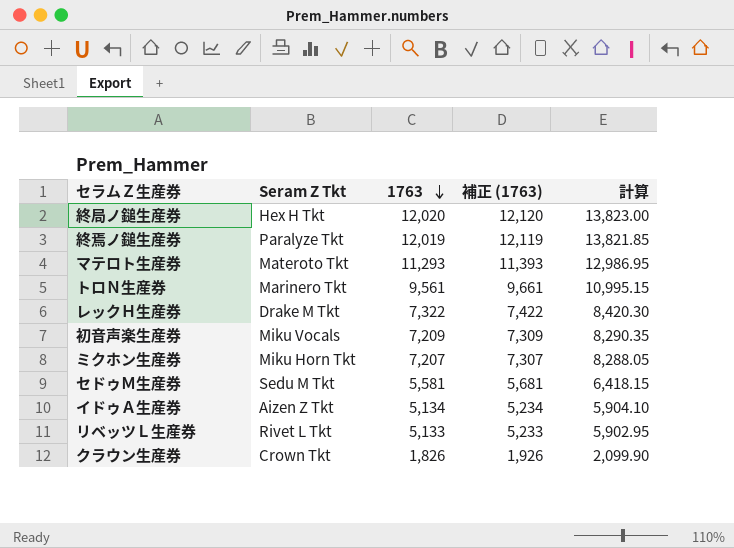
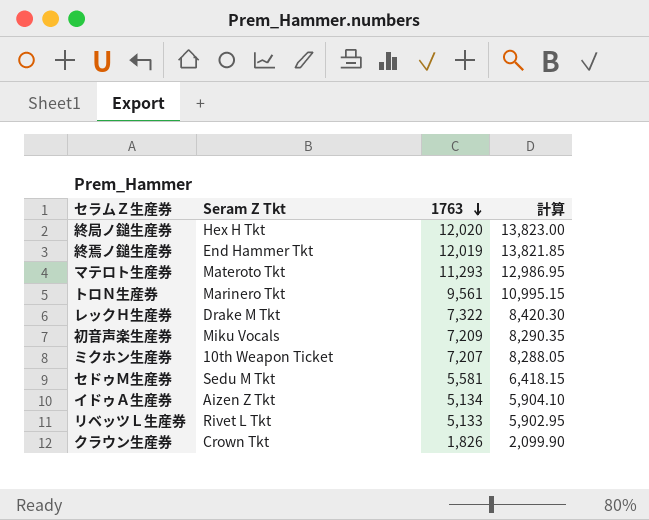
column 補正 (1763) | formula: [1763] + 100 -> none
終焉ノ鎚生産券 | Seram Z Tkt: Paralyze Tkt -> End Hammer Tkt
ミクホン生産券 | Seram Z Tkt: Miku Horn Tkt -> 10th Weapon Ticket

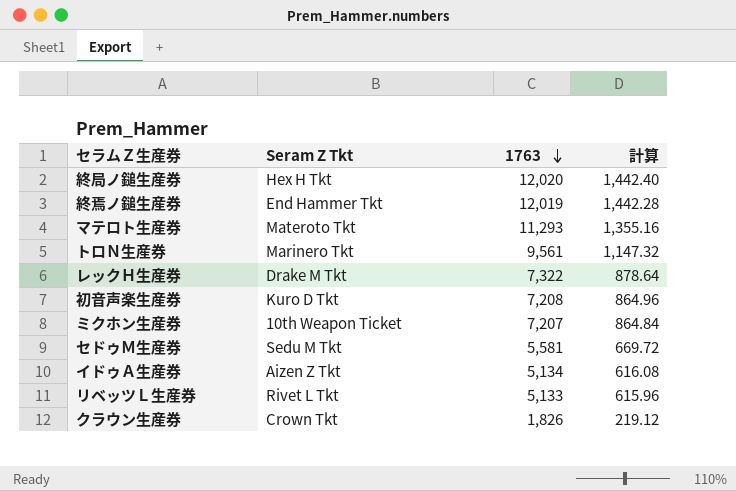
column 計算 | formula: [1763] * 1.15 -> [1763] * 0.12
初音声楽生産券 | Seram Z Tkt: Miku Vocals -> Kuro D Tkt
初音声楽生産券 | 1763: 7,209 -> 7,208

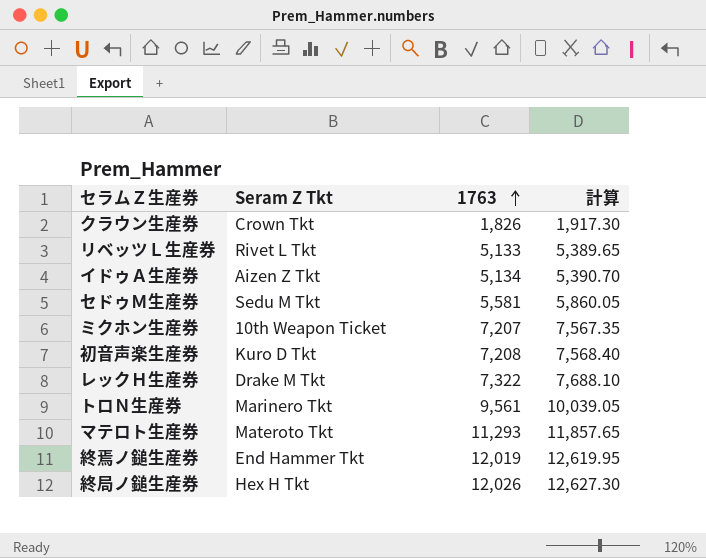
row order: 1763 descending -> 1763 ascending
column 計算 | formula: [1763] * 0.12 -> [1763] * 1.05
終局ノ鎚生産券 | 1763: 12,020 -> 12,026

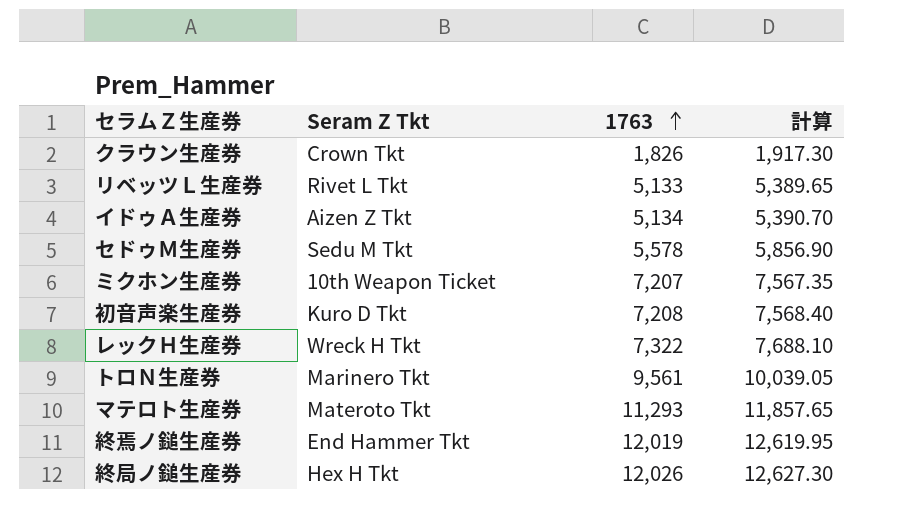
セドゥＭ生産券 | 1763: 5,581 -> 5,578
セドゥＭ生産券 | 計算: 5,860.05 -> 5,856.90
レックＨ生産券 | Seram Z Tkt: Drake M Tkt -> Wreck H Tkt

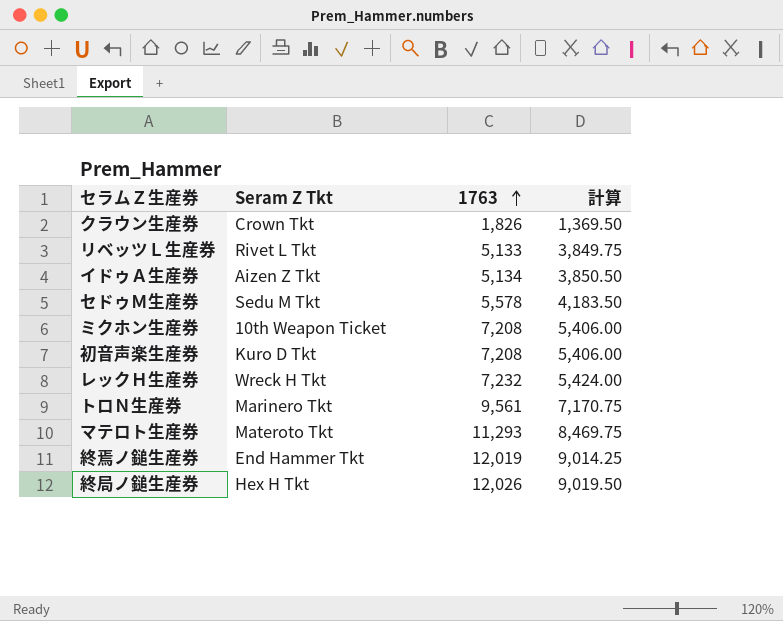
column 計算 | formula: [1763] * 1.05 -> [1763] * 0.75
ミクホン生産券 | 1763: 7,207 -> 7,208
レックＨ生産券 | 1763: 7,322 -> 7,232

